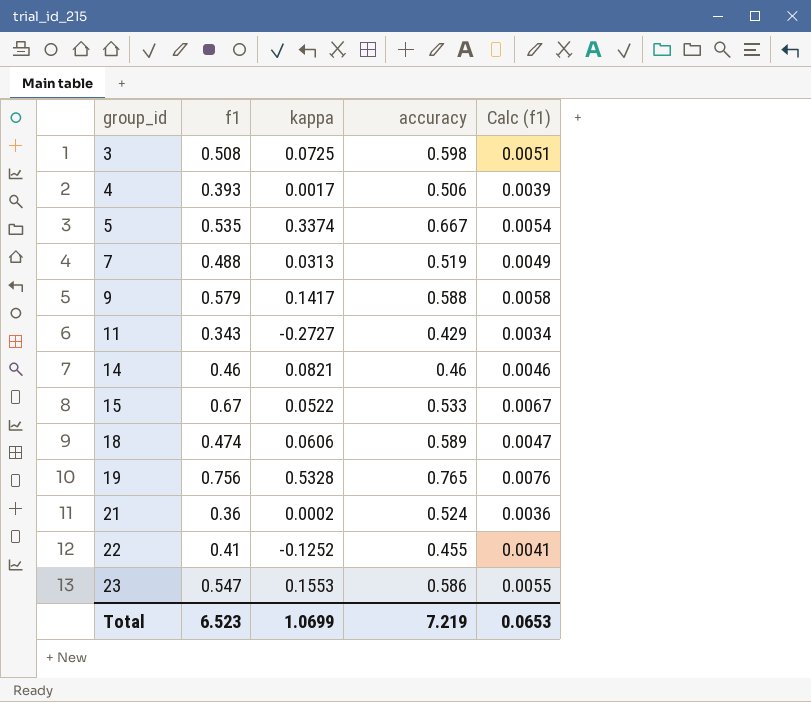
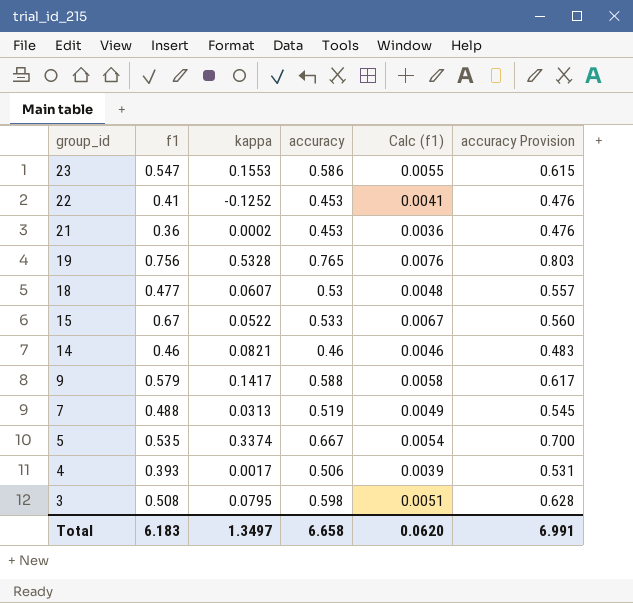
row order: group_id ascending -> group_id descending
column accuracy Provision | formula: none -> [accuracy] * 1.05
row 11: 0.343 | -0.2727 | 0.429 | 0.0034 -> none
22 | accuracy: 0.455 -> 0.453
21 | accuracy: 0.524 -> 0.453
18 | f1: 0.474 -> 0.477
18 | kappa: 0.0606 -> 0.0607
18 | accuracy: 0.589 -> 0.53
18 | Calc (f1): 0.0047 -> 0.0048
3 | kappa: 0.0725 -> 0.0795
Total | f1: 6.523 -> 6.183
Total | kappa: 1.0699 -> 1.3497
Total | accuracy: 7.219 -> 6.658
Total | Calc (f1): 0.0653 -> 0.0620

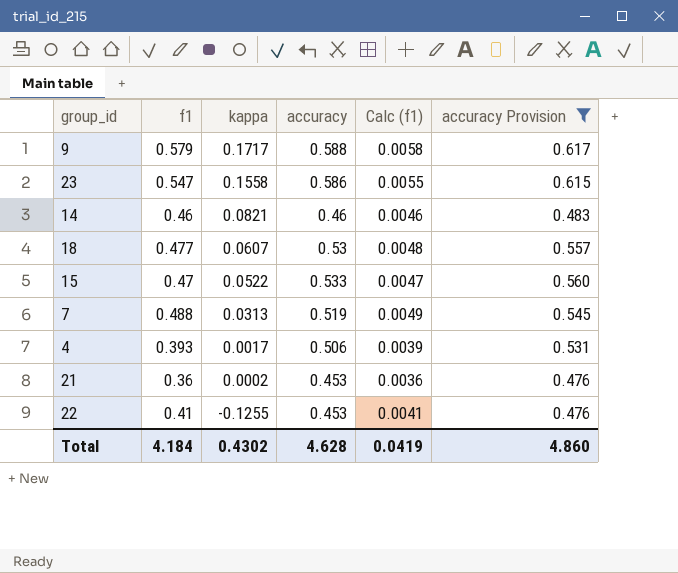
filter: none -> accuracy Provision <= 0.617
row order: group_id descending -> kappa descending
9 | kappa: 0.1417 -> 0.1717
23 | kappa: 0.1553 -> 0.1558
15 | f1: 0.67 -> 0.47
15 | Calc (f1): 0.0067 -> 0.0047
22 | kappa: -0.1252 -> -0.1255
Total | f1: 6.183 -> 4.184
Total | kappa: 1.3497 -> 0.4302
Total | accuracy: 6.658 -> 4.628
Total | Calc (f1): 0.0620 -> 0.0419
Total | accuracy Provision: 6.991 -> 4.860

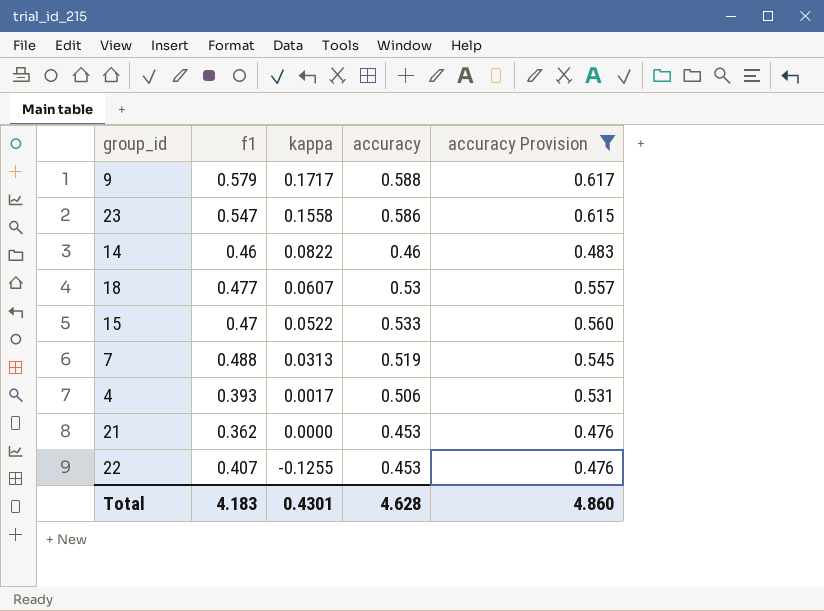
column Calc (f1) | formula: [f1] * 0.01 -> none
14 | kappa: 0.0821 -> 0.0822
21 | f1: 0.36 -> 0.362
21 | kappa: 0.0002 -> 0.0000
22 | f1: 0.41 -> 0.407
Total | f1: 4.184 -> 4.183
Total | kappa: 0.4302 -> 0.4301

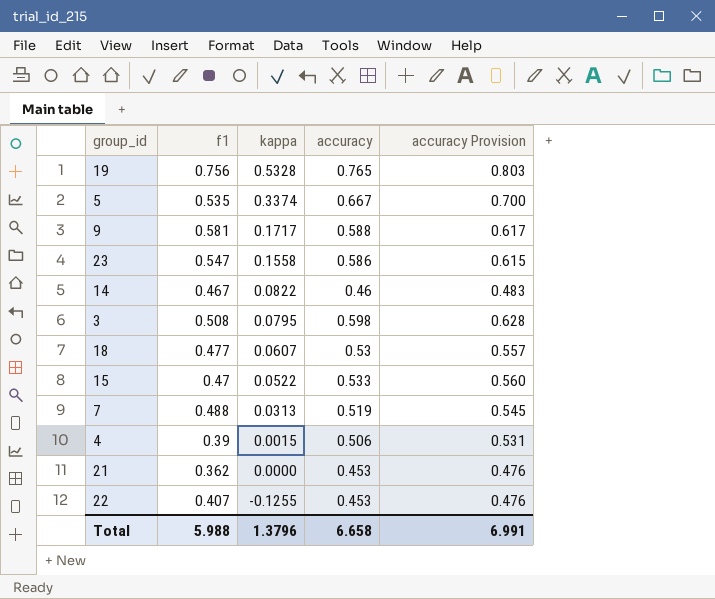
filter: accuracy Provision <= 0.617 -> none
9 | f1: 0.579 -> 0.581
14 | f1: 0.46 -> 0.467
4 | f1: 0.393 -> 0.39
4 | kappa: 0.0017 -> 0.0015
Total | f1: 4.183 -> 5.988
Total | kappa: 0.4301 -> 1.3796
Total | accuracy: 4.628 -> 6.658
Total | accuracy Provision: 4.860 -> 6.991

